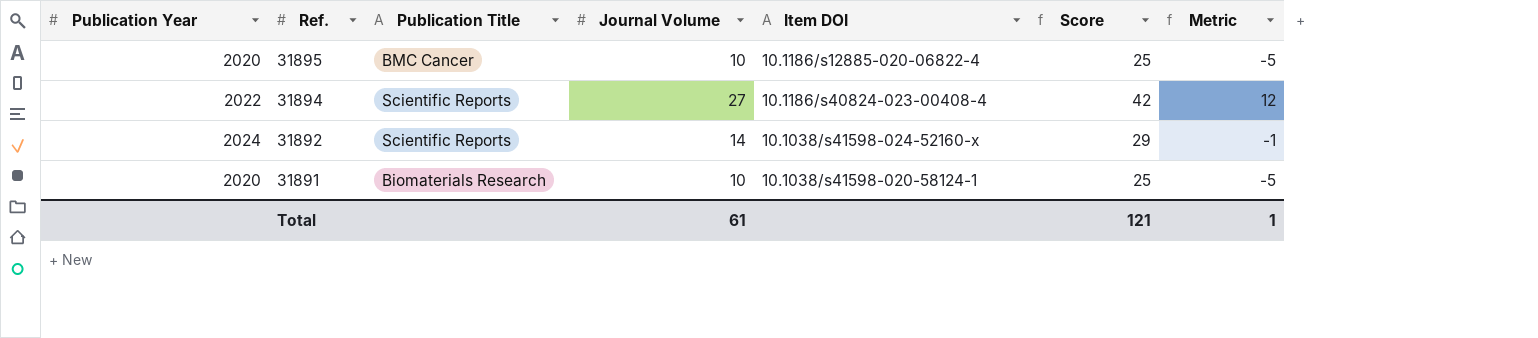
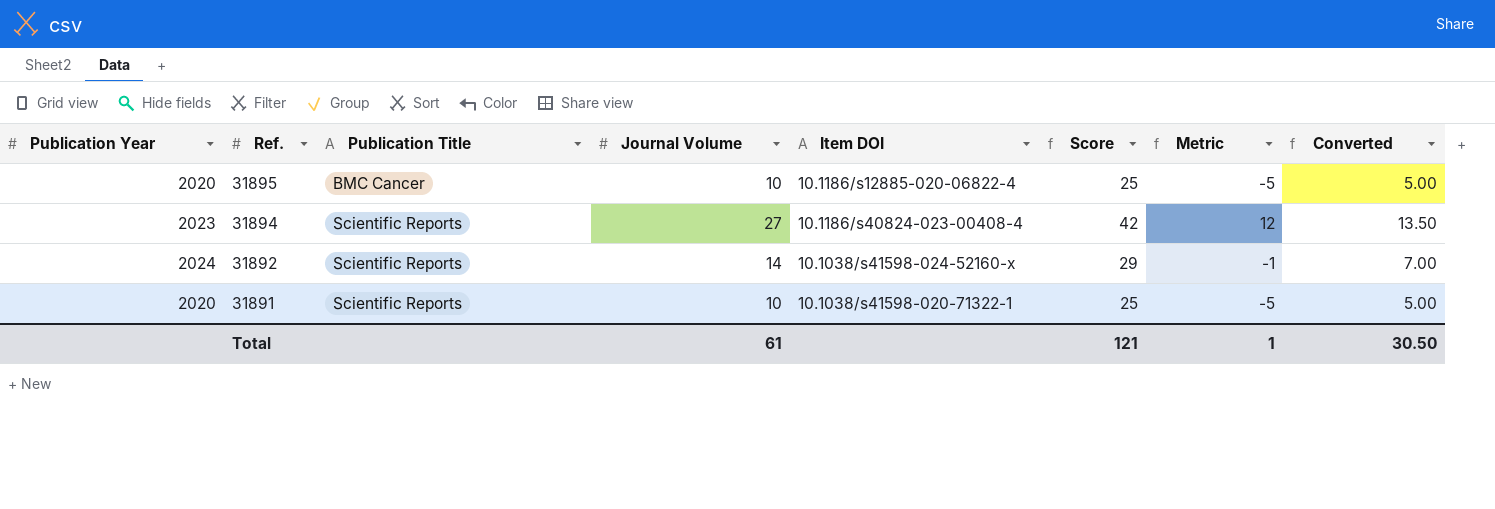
column Converted | formula: none -> [Journal Volume] * 0.5
31894 | Publication Year: 2022 -> 2023
31891 | Publication Title: Biomaterials Research -> Scientific Reports
31891 | Item DOI: 10.1038/s41598-020-58124-1 -> 10.1038/s41598-020-71322-1

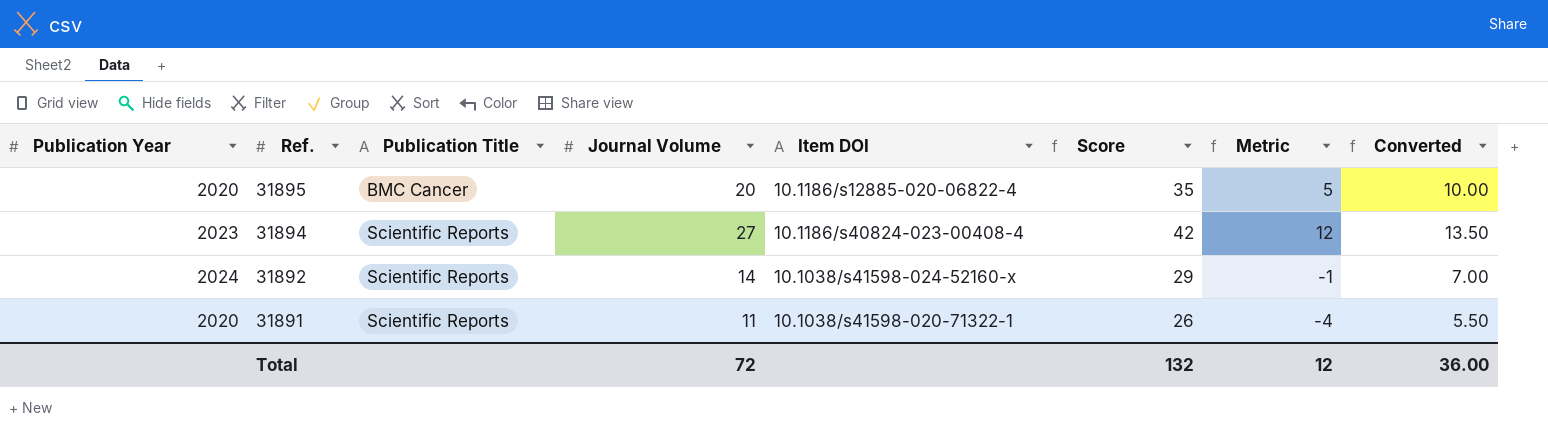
31895 | Journal Volume: 10 -> 20
31895 | Score: 25 -> 35
31895 | Metric: -5 -> 5
31895 | Converted: 5.00 -> 10.00
31891 | Journal Volume: 10 -> 11
31891 | Score: 25 -> 26
31891 | Metric: -5 -> -4
31891 | Converted: 5.00 -> 5.50
Total | Journal Volume: 61 -> 72
Total | Score: 121 -> 132
Total | Metric: 1 -> 12
Total | Converted: 30.50 -> 36.00

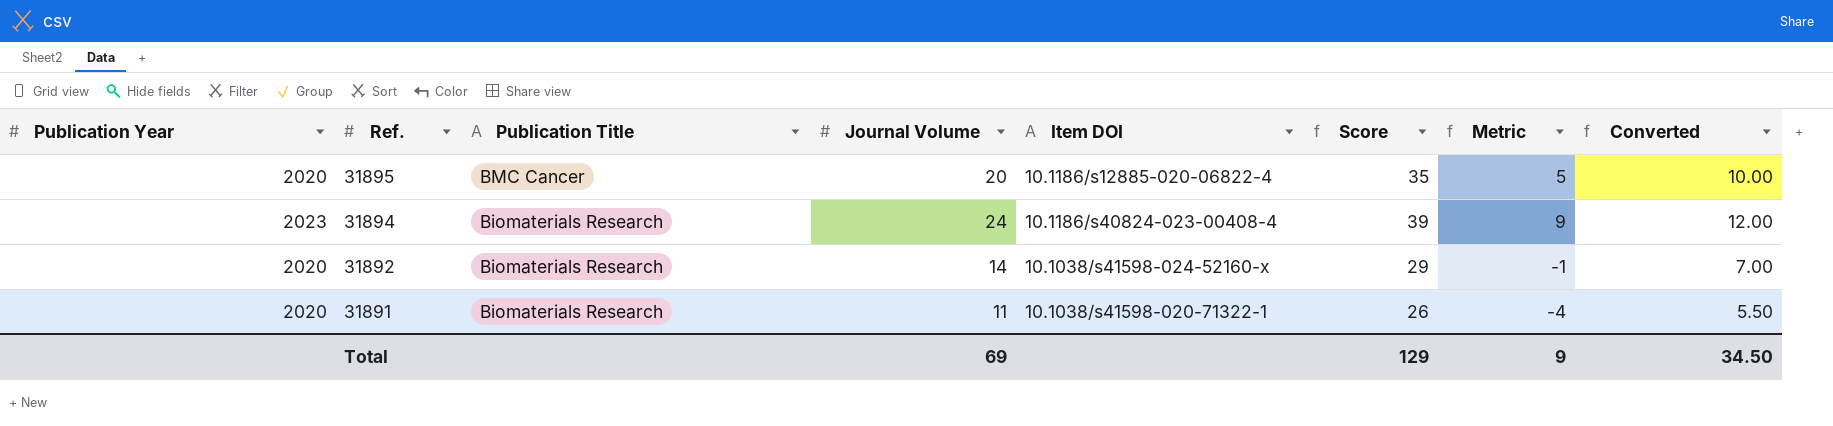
31894 | Publication Title: Scientific Reports -> Biomaterials Research
31894 | Journal Volume: 27 -> 24
31894 | Score: 42 -> 39
31894 | Metric: 12 -> 9
31894 | Converted: 13.50 -> 12.00
31892 | Publication Year: 2024 -> 2020
31892 | Publication Title: Scientific Reports -> Biomaterials Research
31891 | Publication Title: Scientific Reports -> Biomaterials Research
Total | Journal Volume: 72 -> 69
Total | Score: 132 -> 129
Total | Metric: 12 -> 9
Total | Converted: 36.00 -> 34.50

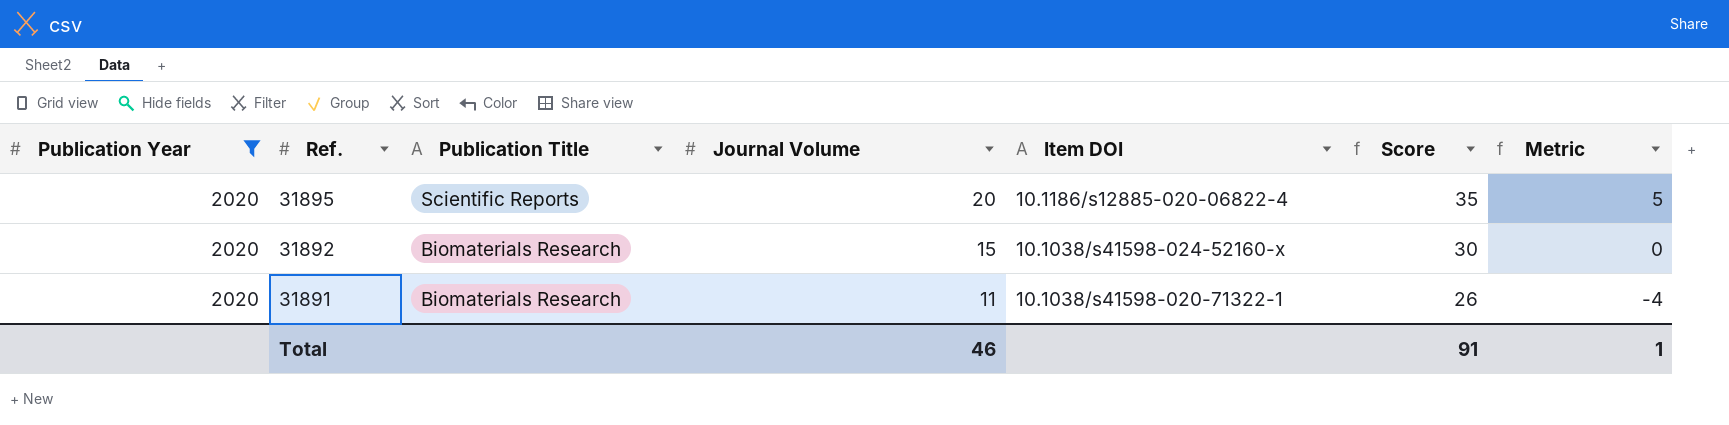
filter: none -> Publication Year = 2020
column Converted | formula: [Journal Volume] * 0.5 -> none
31895 | Publication Title: BMC Cancer -> Scientific Reports
31892 | Journal Volume: 14 -> 15
31892 | Score: 29 -> 30
31892 | Metric: -1 -> 0
Total | Journal Volume: 69 -> 46
Total | Score: 129 -> 91
Total | Metric: 9 -> 1

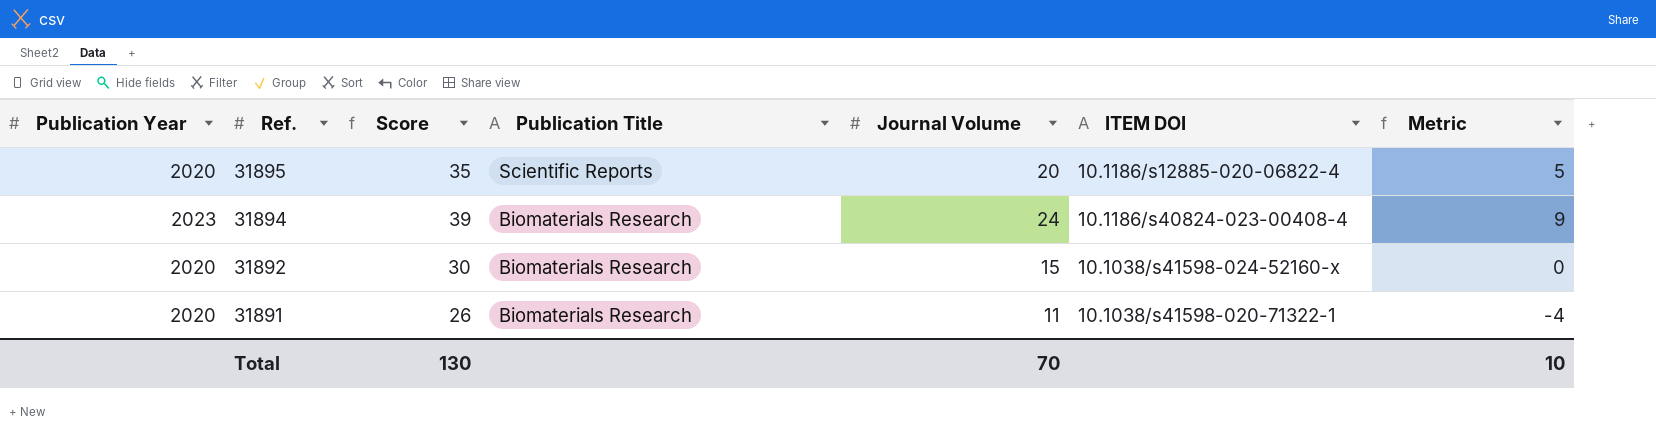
filter: Publication Year = 2020 -> none
column Score | position: 6 -> 3
column name: Item DOI -> ITEM DOI
Total | Score: 91 -> 130
Total | Journal Volume: 46 -> 70
Total | Metric: 1 -> 10

